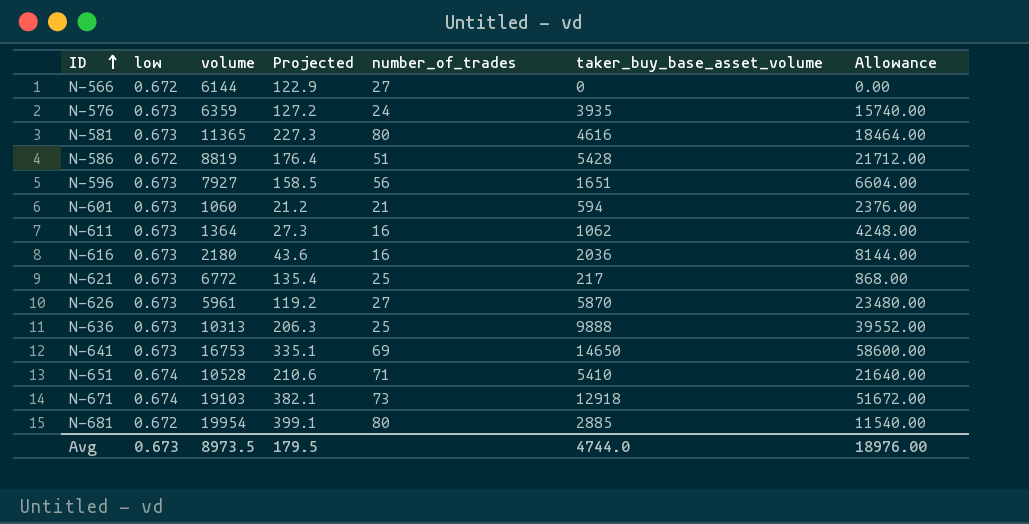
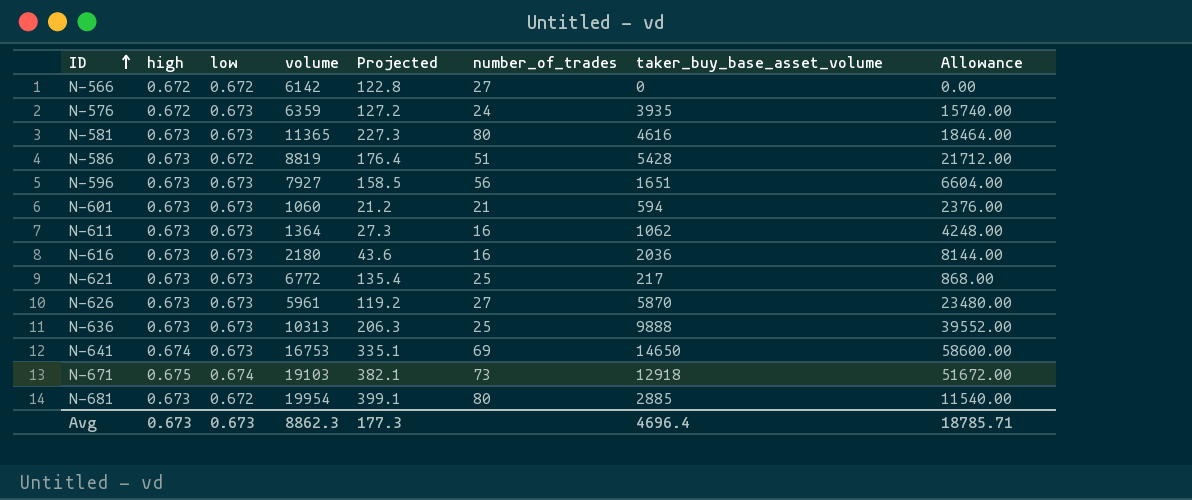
column high | position: none -> 2
row N-651: 0.674 | 10528 | 210.6 | 71 | 5410 | 21640.00 -> none
N-566 | volume: 6144 -> 6142
N-566 | Projected: 122.9 -> 122.8
Avg | volume: 8973.5 -> 8862.3
Avg | Projected: 179.5 -> 177.3
Avg | taker_buy_base_asset_volume: 4744.0 -> 4696.4
Avg | Allowance: 18976.00 -> 18785.71

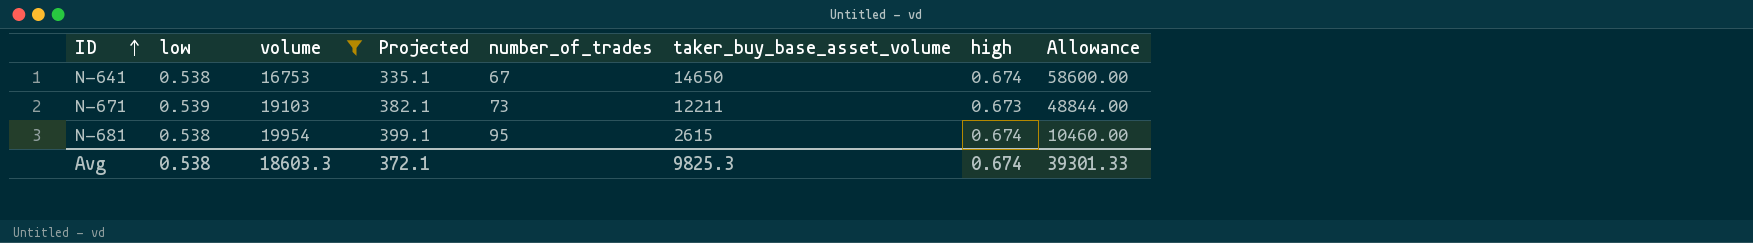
filter: none -> volume >= 16753
column high | position: 2 -> 7
N-641 | low: 0.673 -> 0.538
N-641 | number_of_trades: 69 -> 67
N-671 | low: 0.674 -> 0.539
N-671 | taker_buy_base_asset_volume: 12918 -> 12211
N-671 | high: 0.675 -> 0.673
N-671 | Allowance: 51672.00 -> 48844.00
N-681 | low: 0.672 -> 0.538
N-681 | number_of_trades: 80 -> 95
N-681 | taker_buy_base_asset_volume: 2885 -> 2615
N-681 | high: 0.673 -> 0.674
N-681 | Allowance: 11540.00 -> 10460.00
Avg | low: 0.673 -> 0.538
Avg | volume: 8862.3 -> 18603.3
Avg | Projected: 177.3 -> 372.1
Avg | taker_buy_base_asset_volume: 4696.4 -> 9825.3
Avg | high: 0.673 -> 0.674
Avg | Allowance: 18785.71 -> 39301.33

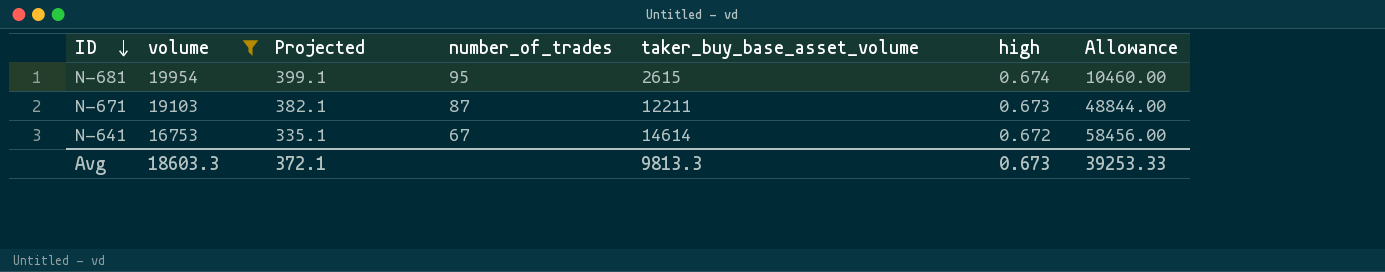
row order: ID ascending -> ID descending
column low | position: 2 -> none
N-671 | number_of_trades: 73 -> 87
N-641 | taker_buy_base_asset_volume: 14650 -> 14614
N-641 | high: 0.674 -> 0.672
N-641 | Allowance: 58600.00 -> 58456.00
Avg | taker_buy_base_asset_volume: 9825.3 -> 9813.3
Avg | high: 0.674 -> 0.673
Avg | Allowance: 39301.33 -> 39253.33

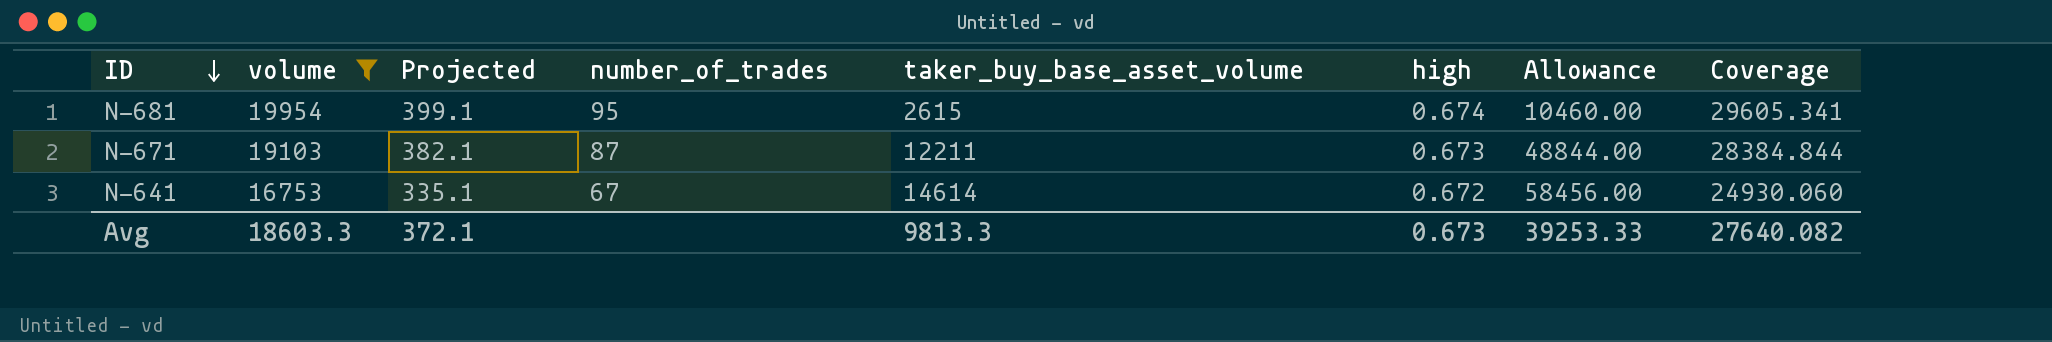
column Coverage | formula: none -> [volume] / [high]

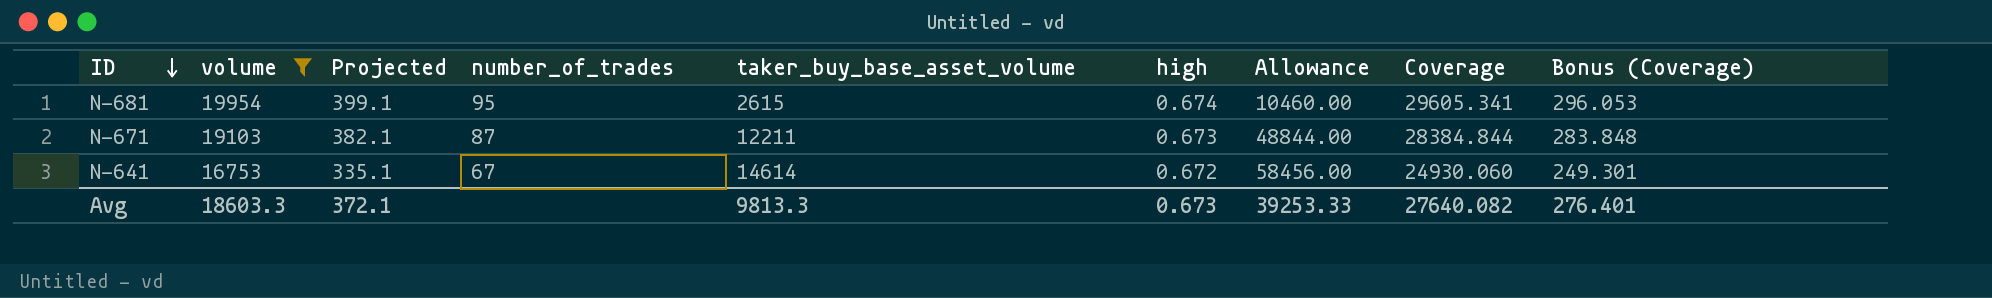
column Bonus (Coverage) | formula: none -> [Coverage] * 0.01

